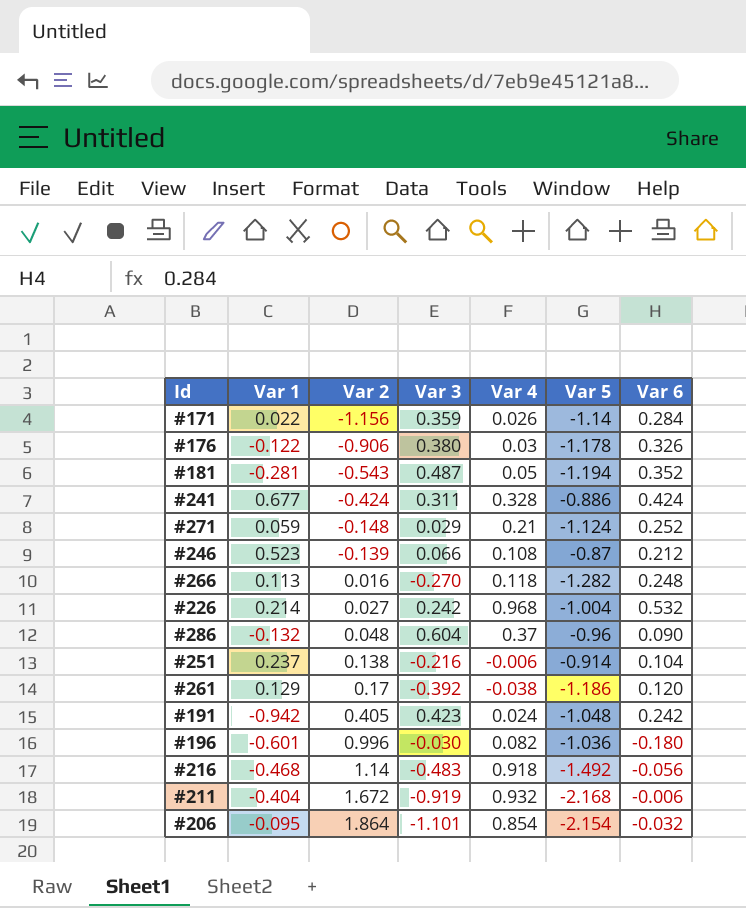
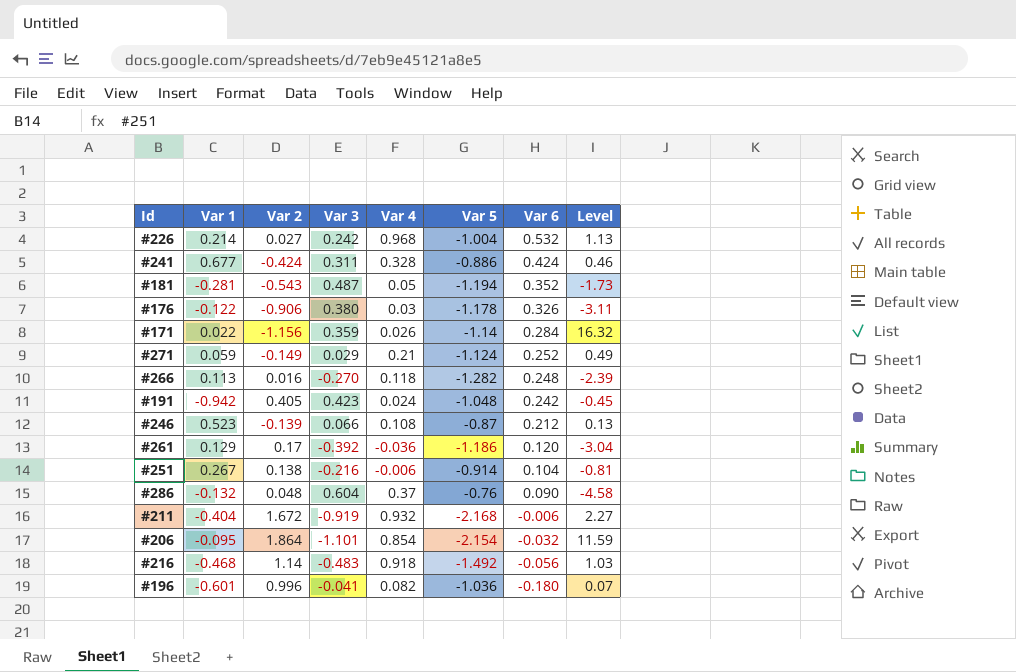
row order: Var 2 ascending -> Var 6 descending
column Level | formula: none -> [Var 3] / [Var 1]
#271 | Var 2: -0.148 -> -0.149
#261 | Var 4: -0.038 -> -0.036
#251 | Var 1: 0.237 -> 0.267
#286 | Var 5: -0.96 -> -0.76
#196 | Var 3: -0.030 -> -0.041

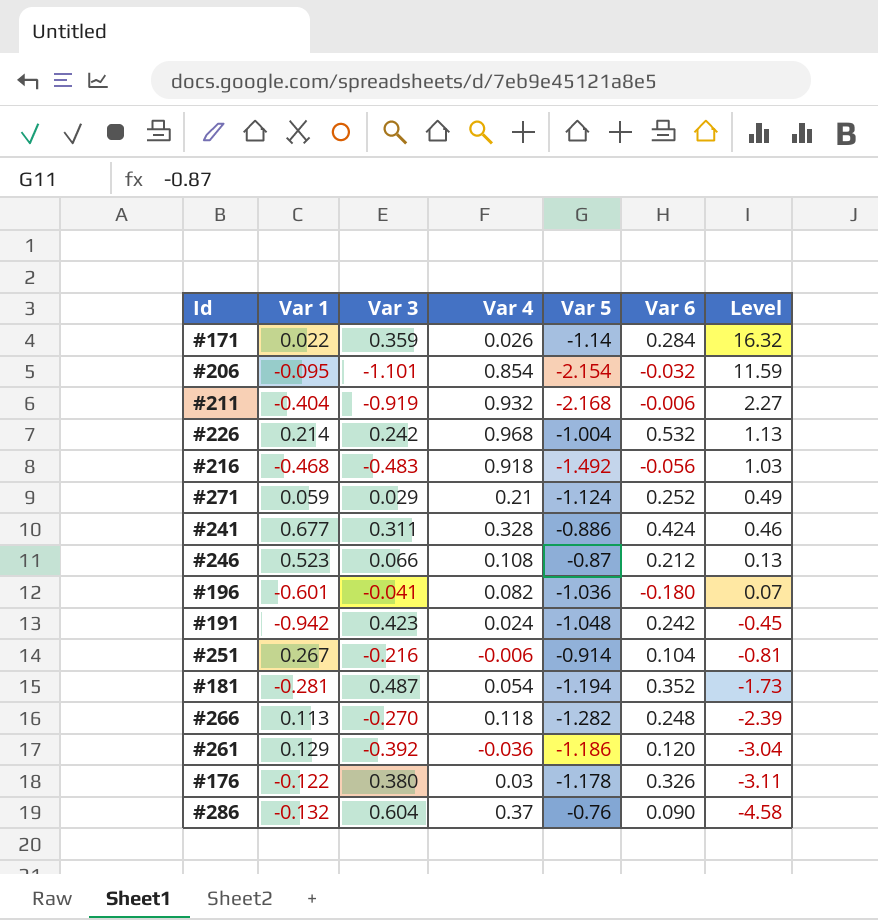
row order: Var 6 descending -> Level descending
column Var 2 | position: 3 -> none
#181 | Var 4: 0.05 -> 0.054

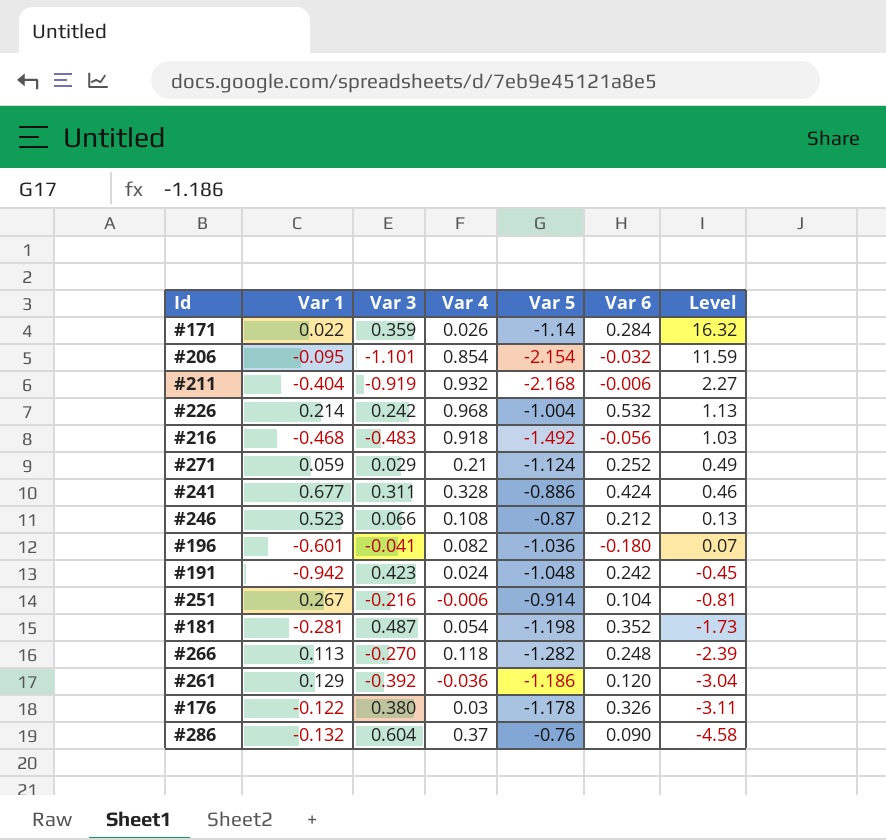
#181 | Var 5: -1.194 -> -1.198

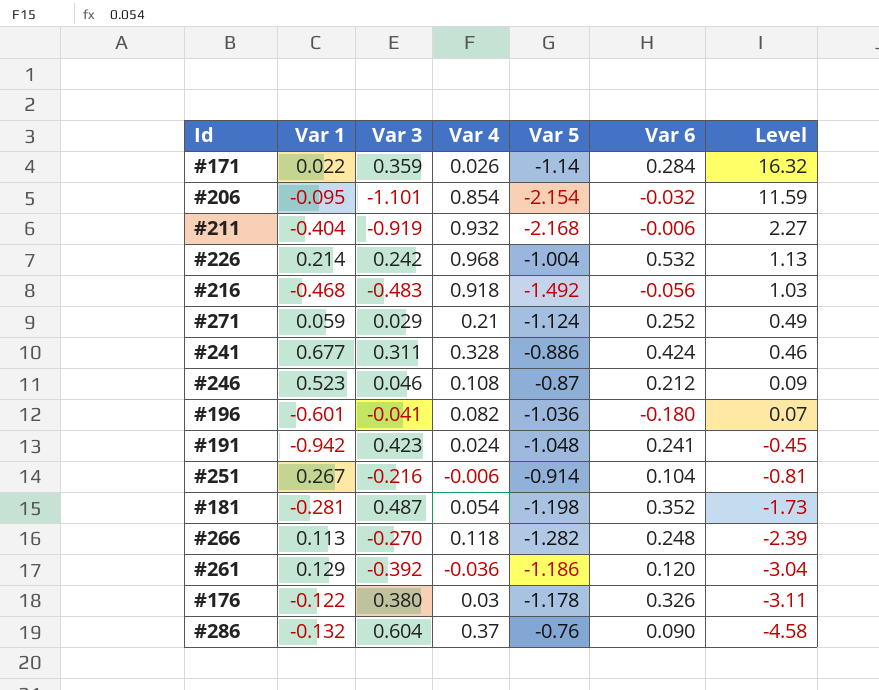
#246 | Var 3: 0.066 -> 0.046
#246 | Level: 0.13 -> 0.09
#191 | Var 6: 0.242 -> 0.241

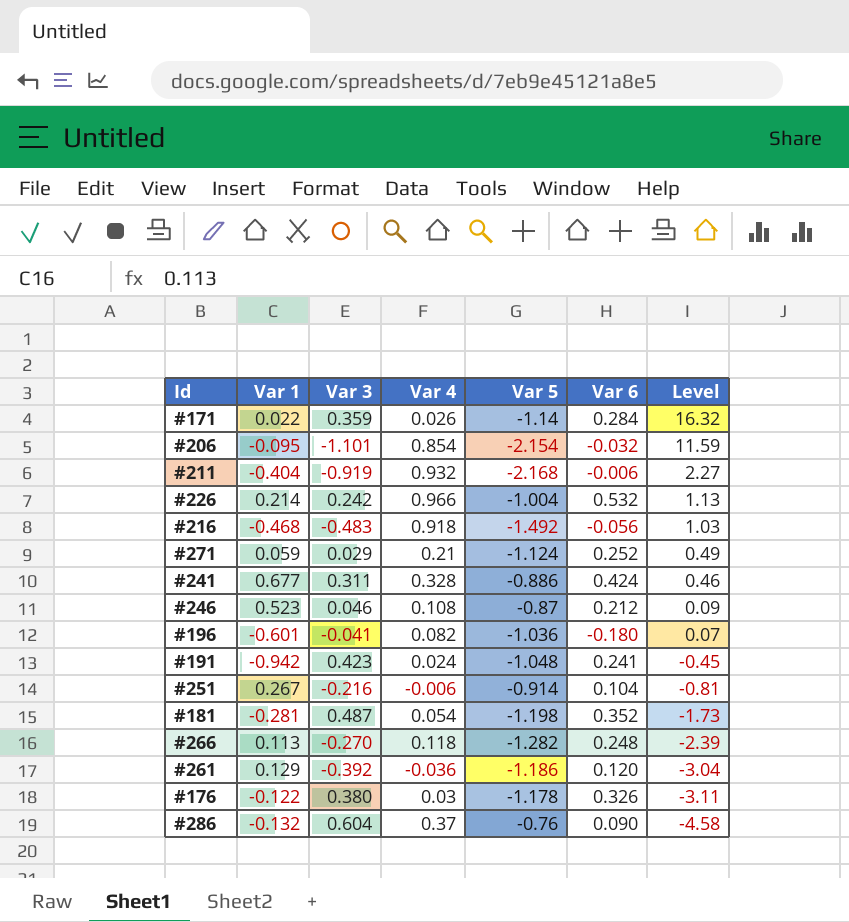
#226 | Var 4: 0.968 -> 0.966

